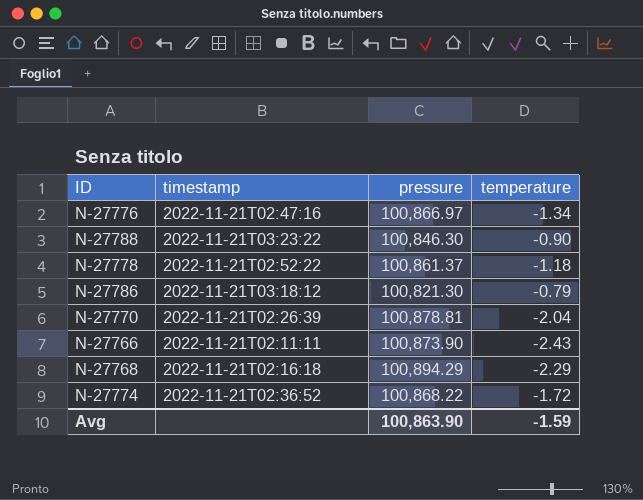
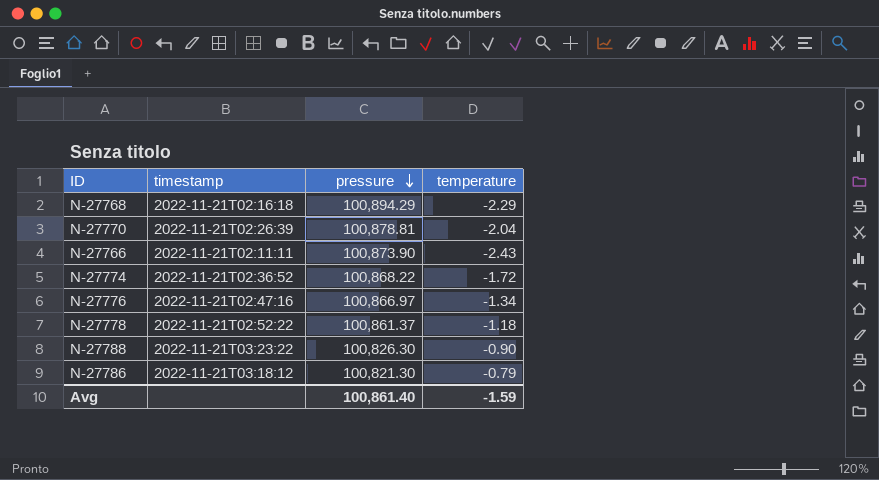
row order: none -> pressure descending
N-27788 | pressure: 100,846.30 -> 100,826.30
Avg | pressure: 100,863.90 -> 100,861.40

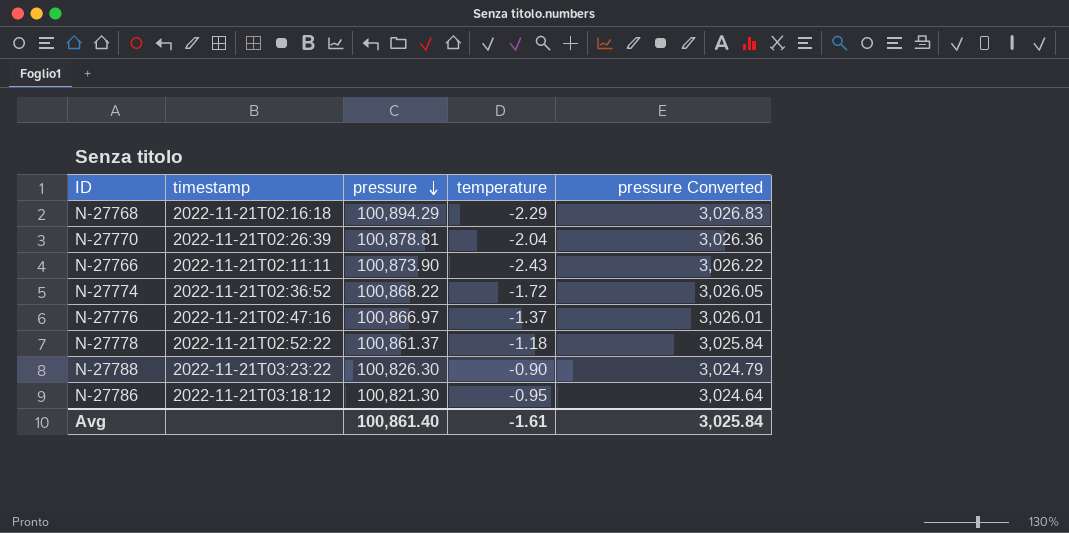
column pressure Converted | formula: none -> [pressure] * 0.03
N-27776 | temperature: -1.34 -> -1.37
N-27786 | temperature: -0.79 -> -0.95
Avg | temperature: -1.59 -> -1.61

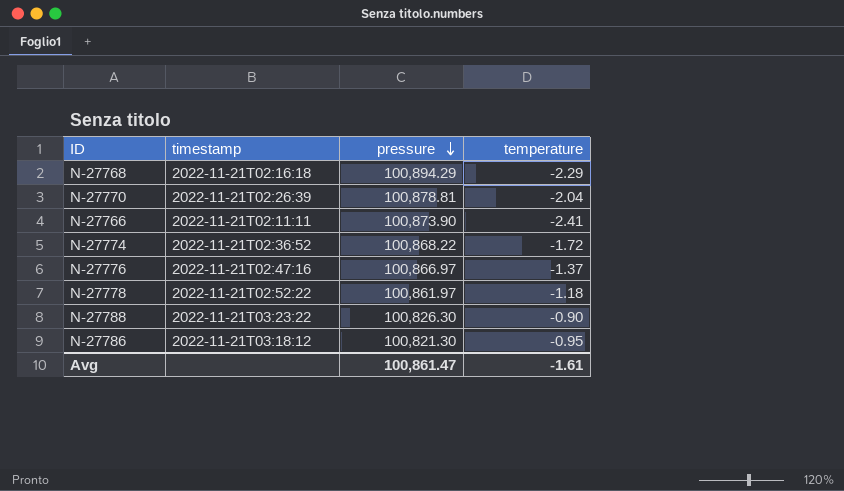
column pressure Converted | formula: [pressure] * 0.03 -> none
N-27766 | temperature: -2.43 -> -2.41
N-27778 | pressure: 100,861.37 -> 100,861.97
Avg | pressure: 100,861.40 -> 100,861.47

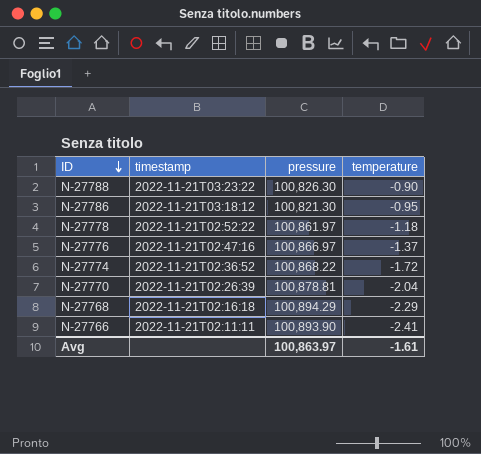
row order: pressure descending -> ID descending
N-27766 | pressure: 100,873.90 -> 100,893.90
Avg | pressure: 100,861.47 -> 100,863.97

